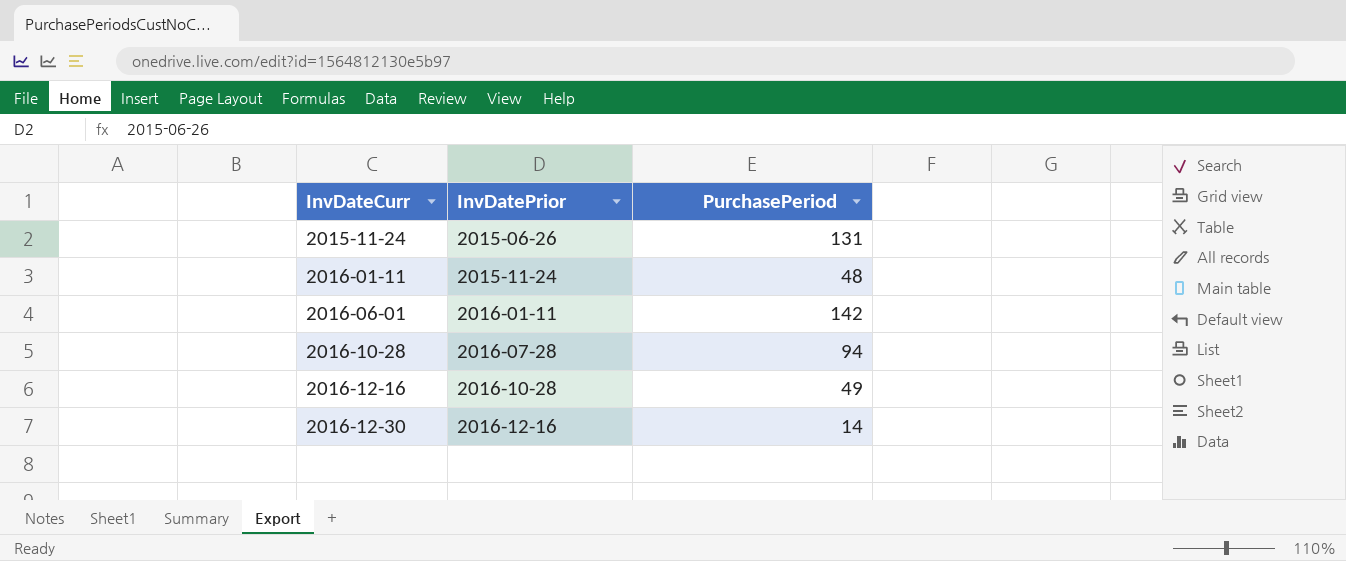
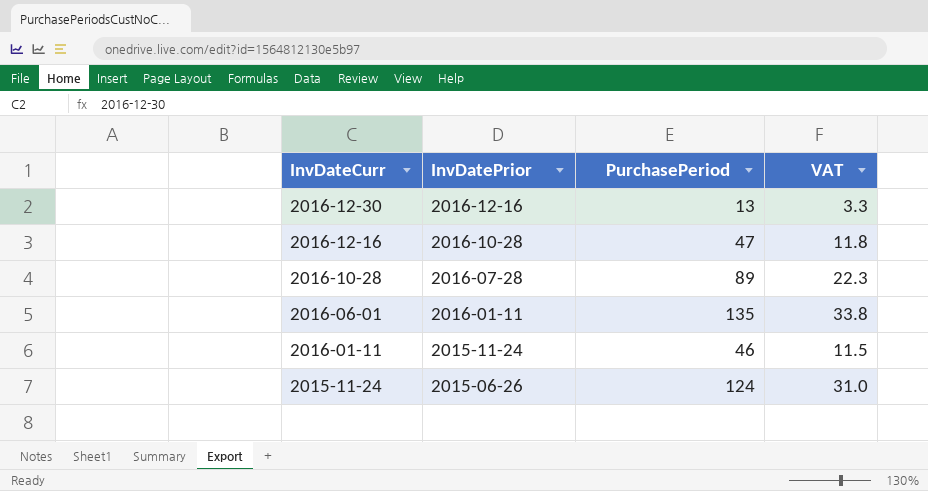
row order: InvDateCurr ascending -> InvDateCurr descending
column VAT | formula: none -> [PurchasePeriod] * 0.25
2016-12-30 | PurchasePeriod: 14 -> 13
2016-12-16 | PurchasePeriod: 49 -> 47
2016-10-28 | PurchasePeriod: 94 -> 89
2016-06-01 | PurchasePeriod: 142 -> 135
2016-01-11 | PurchasePeriod: 48 -> 46
2015-11-24 | PurchasePeriod: 131 -> 124

